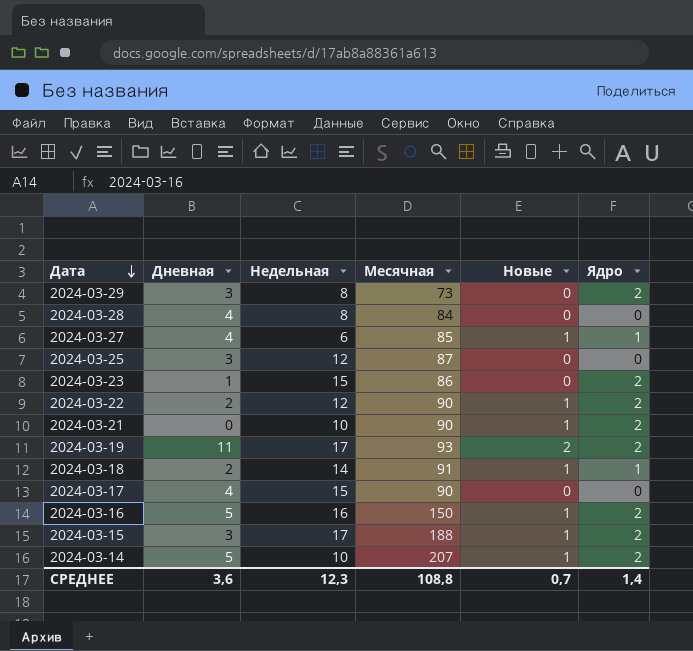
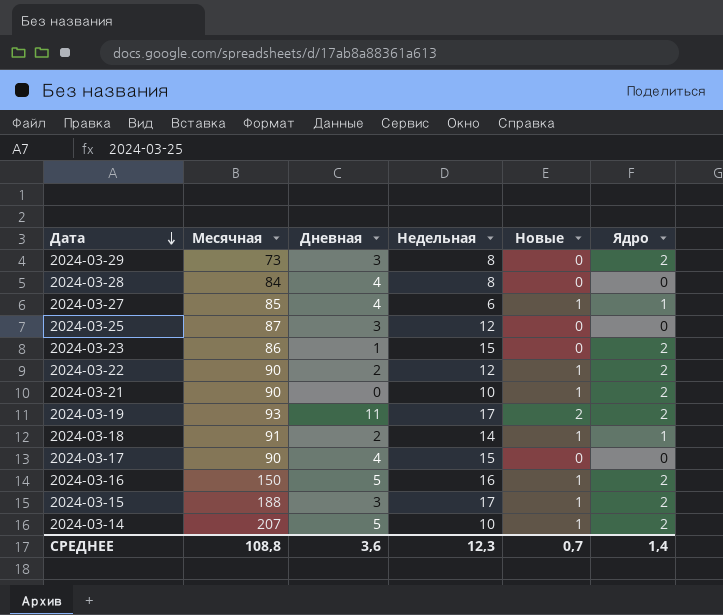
column Месячная | position: 4 -> 2

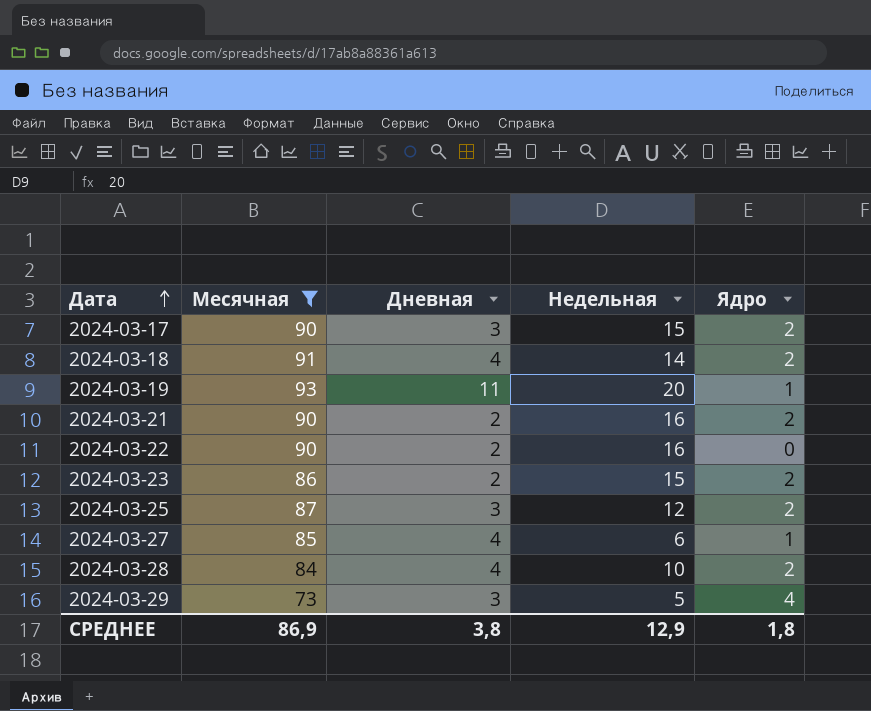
filter: none -> Месячная <= 93
row order: Дата descending -> Дата ascending
column Новые | position: 5 -> none
2024-03-17 | Дневная: 4 -> 3
2024-03-17 | Ядро: 0 -> 2
2024-03-18 | Дневная: 2 -> 4
2024-03-18 | Ядро: 1 -> 2
2024-03-19 | Недельная: 17 -> 20
2024-03-19 | Ядро: 2 -> 1
2024-03-21 | Дневная: 0 -> 2
2024-03-21 | Недельная: 10 -> 16
2024-03-22 | Недельная: 12 -> 16
2024-03-22 | Ядро: 2 -> 0
2024-03-23 | Дневная: 1 -> 2
2024-03-25 | Ядро: 0 -> 2
2024-03-28 | Недельная: 8 -> 10
2024-03-28 | Ядро: 0 -> 2
2024-03-29 | Недельная: 8 -> 5
2024-03-29 | Ядро: 2 -> 4
СРЕДНЕЕ | Месячная: 108,8 -> 86,9
СРЕДНЕЕ | Дневная: 3,6 -> 3,8
СРЕДНЕЕ | Недельная: 12,3 -> 12,9
СРЕДНЕЕ | Ядро: 1,4 -> 1,8

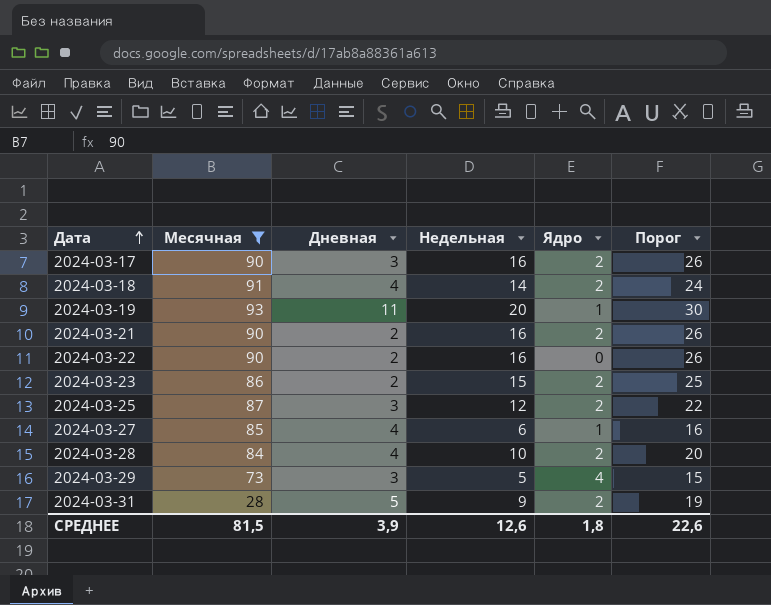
column Порог | formula: none -> [Недельная] + 10
2024-03-17 | Недельная: 15 -> 16
row 2024-03-31: none -> 28 | 5 | 9 | 2 | 19
СРЕДНЕЕ | Месячная: 86,9 -> 81,5
СРЕДНЕЕ | Дневная: 3,8 -> 3,9
СРЕДНЕЕ | Недельная: 12,9 -> 12,6

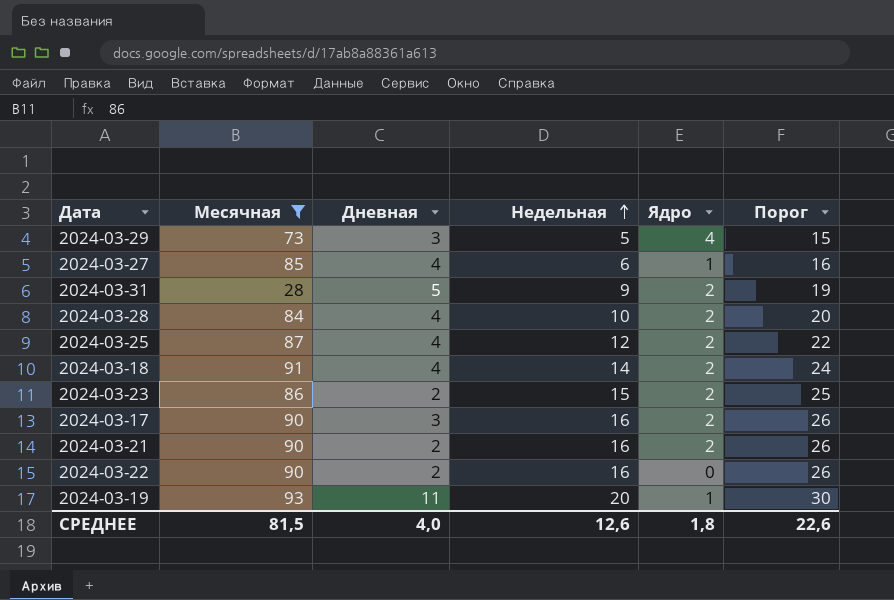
row order: Дата ascending -> Недельная ascending
2024-03-25 | Дневная: 3 -> 4
СРЕДНЕЕ | Дневная: 3,9 -> 4,0

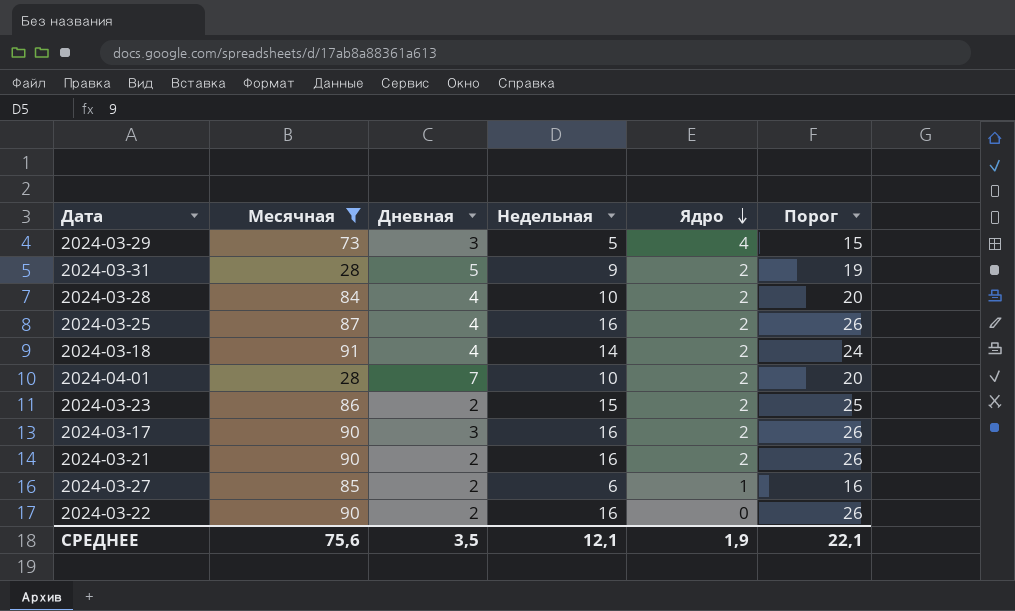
row order: Недельная ascending -> Ядро descending
row 2024-03-19: 93 | 11 | 20 | 1 | 30 -> none
2024-03-25 | Недельная: 12 -> 16
2024-03-25 | Порог: 22 -> 26
row 2024-04-01: none -> 28 | 7 | 10 | 2 | 20
2024-03-27 | Дневная: 4 -> 2
СРЕДНЕЕ | Месячная: 81,5 -> 75,6
СРЕДНЕЕ | Дневная: 4,0 -> 3,5
СРЕДНЕЕ | Недельная: 12,6 -> 12,1
СРЕДНЕЕ | Ядро: 1,8 -> 1,9
СРЕДНЕЕ | Порог: 22,6 -> 22,1

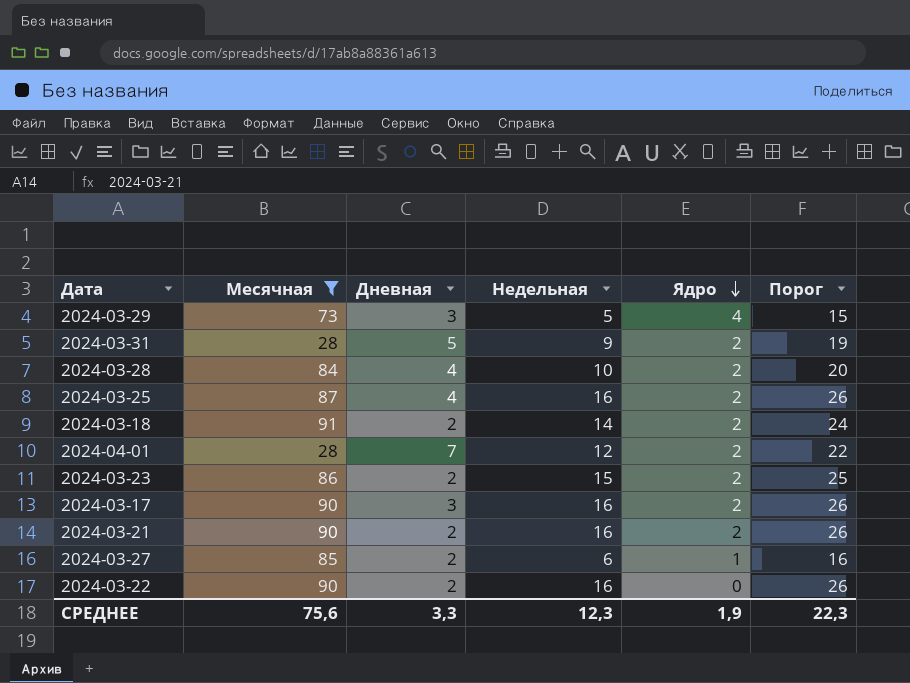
2024-03-18 | Дневная: 4 -> 2
2024-04-01 | Недельная: 10 -> 12
2024-04-01 | Порог: 20 -> 22
СРЕДНЕЕ | Дневная: 3,5 -> 3,3
СРЕДНЕЕ | Недельная: 12,1 -> 12,3
СРЕДНЕЕ | Порог: 22,1 -> 22,3

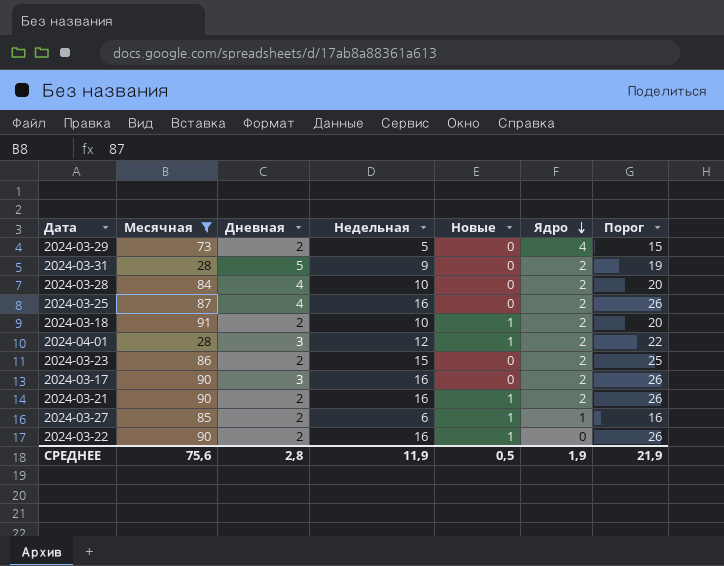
column Новые | position: none -> 5
2024-03-29 | Дневная: 3 -> 2
2024-03-18 | Недельная: 14 -> 10
2024-03-18 | Порог: 24 -> 20
2024-04-01 | Дневная: 7 -> 3
СРЕДНЕЕ | Дневная: 3,3 -> 2,8
СРЕДНЕЕ | Недельная: 12,3 -> 11,9
СРЕДНЕЕ | Порог: 22,3 -> 21,9

